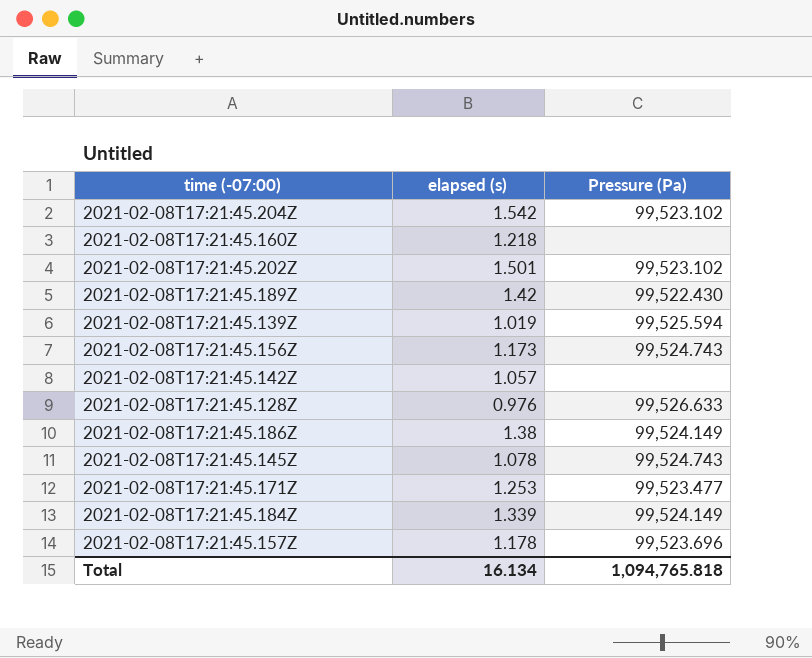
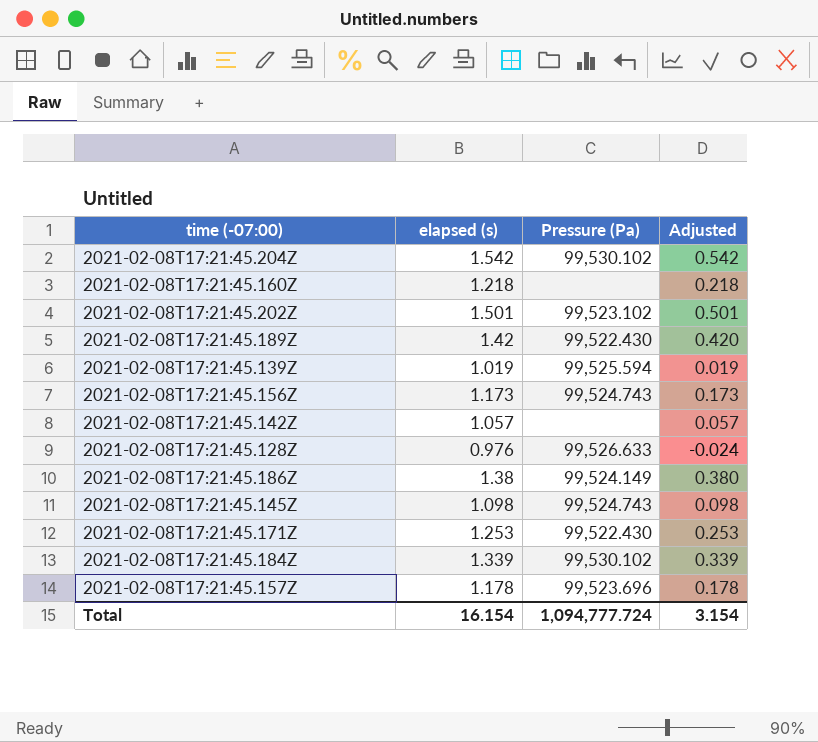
column Adjusted | formula: none -> [elapsed (s)] - 1
2021-02-08T17:21:45.204Z | Pressure (Pa): 99,523.102 -> 99,530.102
2021-02-08T17:21:45.145Z | elapsed (s): 1.078 -> 1.098
2021-02-08T17:21:45.171Z | Pressure (Pa): 99,523.477 -> 99,522.430
2021-02-08T17:21:45.184Z | Pressure (Pa): 99,524.149 -> 99,530.102
Total | elapsed (s): 16.134 -> 16.154
Total | Pressure (Pa): 1,094,765.818 -> 1,094,777.724

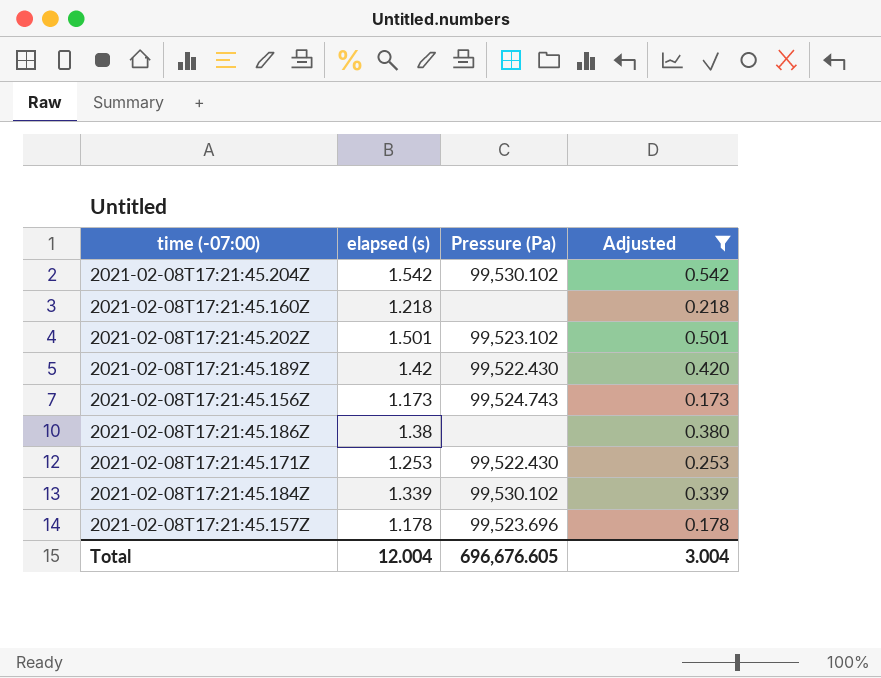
filter: none -> Adjusted >= 0.173
2021-02-08T17:21:45.186Z | Pressure (Pa): 99,524.149 -> none
Total | elapsed (s): 16.154 -> 12.004
Total | Pressure (Pa): 1,094,777.724 -> 696,676.605
Total | Adjusted: 3.154 -> 3.004

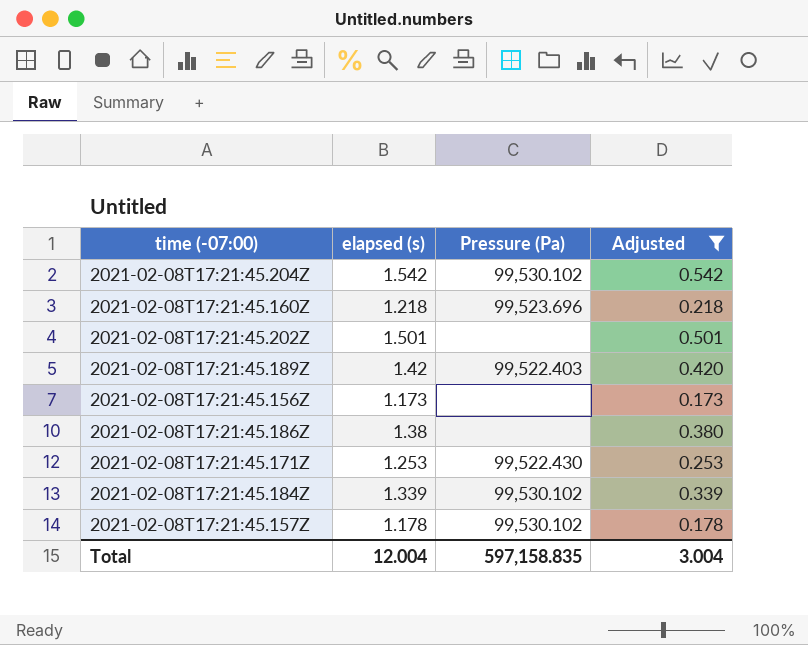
2021-02-08T17:21:45.160Z | Pressure (Pa): none -> 99,523.696
2021-02-08T17:21:45.202Z | Pressure (Pa): 99,523.102 -> none
2021-02-08T17:21:45.189Z | Pressure (Pa): 99,522.430 -> 99,522.403
2021-02-08T17:21:45.156Z | Pressure (Pa): 99,524.743 -> none
2021-02-08T17:21:45.157Z | Pressure (Pa): 99,523.696 -> 99,530.102
Total | Pressure (Pa): 696,676.605 -> 597,158.835

